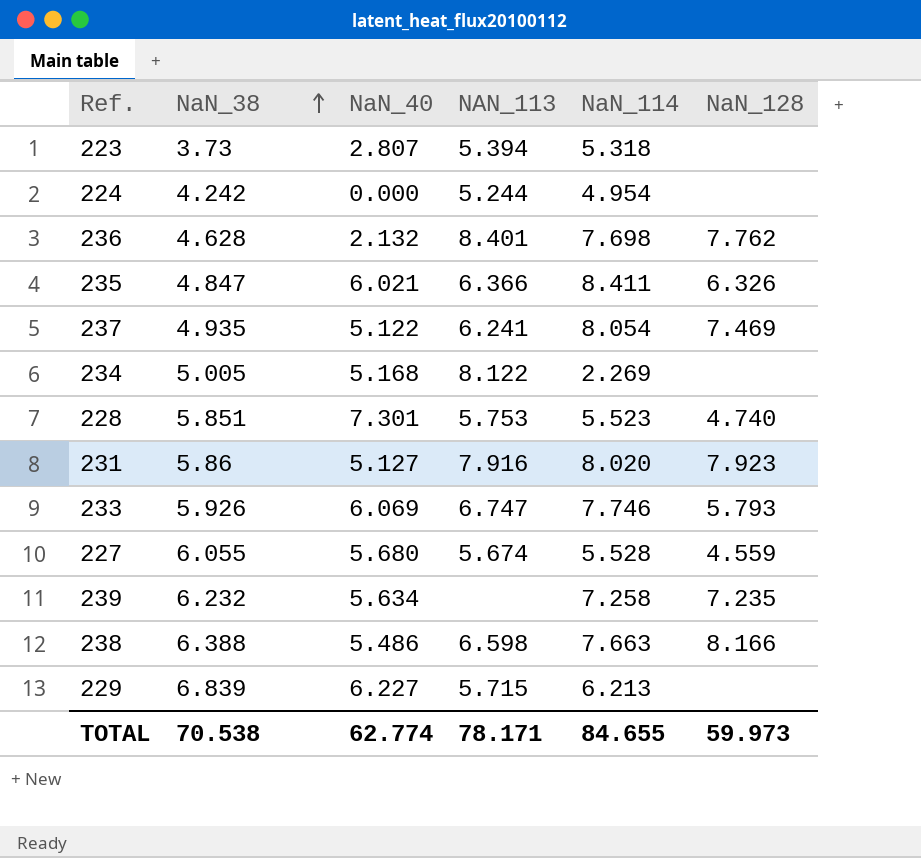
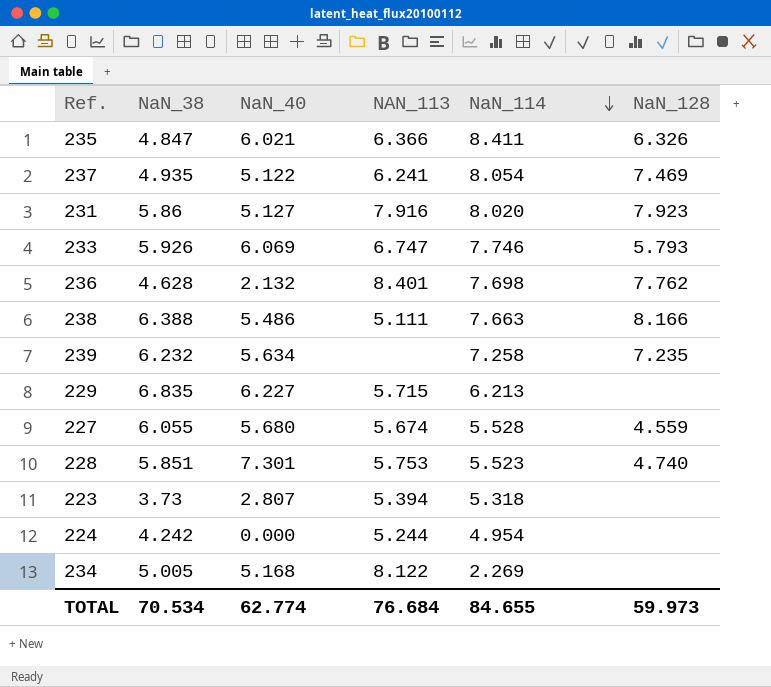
row order: NaN_38 ascending -> NaN_114 descending
238 | NAN_113: 6.598 -> 5.111
229 | NaN_38: 6.839 -> 6.835
TOTAL | NaN_38: 70.538 -> 70.534
TOTAL | NAN_113: 78.171 -> 76.684

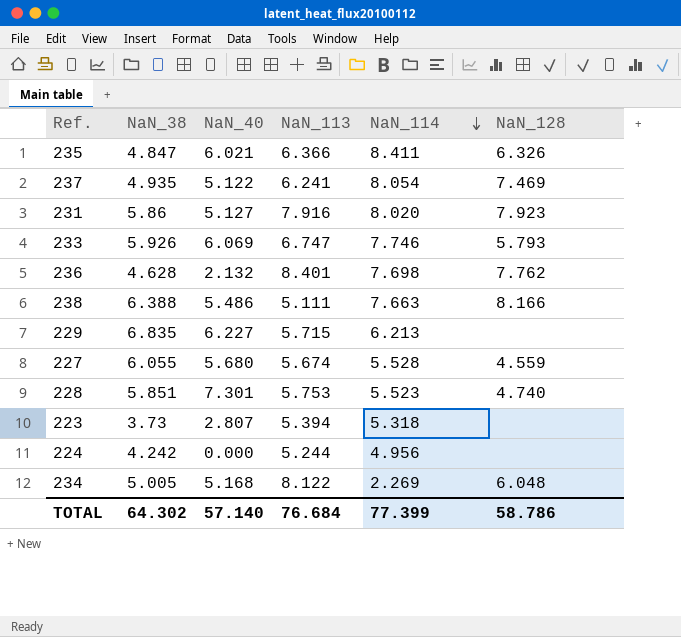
column name: NAN_113 -> NaN_113
row 239: 6.232 | 5.634 | none | 7.258 | 7.235 -> none
224 | NaN_114: 4.954 -> 4.956
234 | NaN_128: none -> 6.048
TOTAL | NaN_38: 70.534 -> 64.302
TOTAL | NaN_40: 62.774 -> 57.140
TOTAL | NaN_114: 84.655 -> 77.399
TOTAL | NaN_128: 59.973 -> 58.786

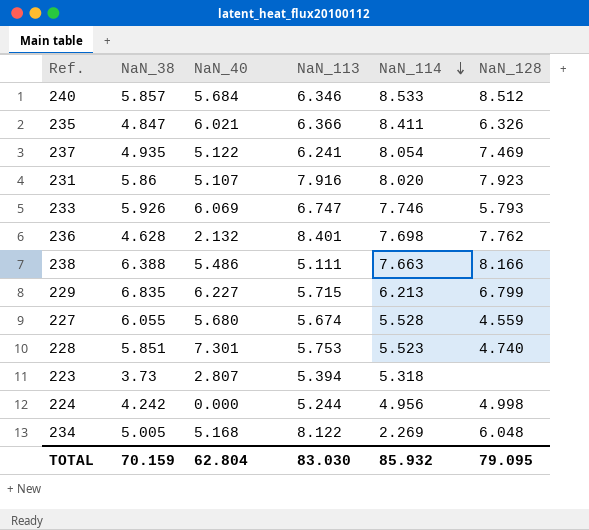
row 240: none -> 5.857 | 5.684 | 6.346 | 8.533 | 8.512
231 | NaN_40: 5.127 -> 5.107
229 | NaN_128: none -> 6.799
224 | NaN_128: none -> 4.998
TOTAL | NaN_38: 64.302 -> 70.159
TOTAL | NaN_40: 57.140 -> 62.804
TOTAL | NaN_113: 76.684 -> 83.030
TOTAL | NaN_114: 77.399 -> 85.932
TOTAL | NaN_128: 58.786 -> 79.095

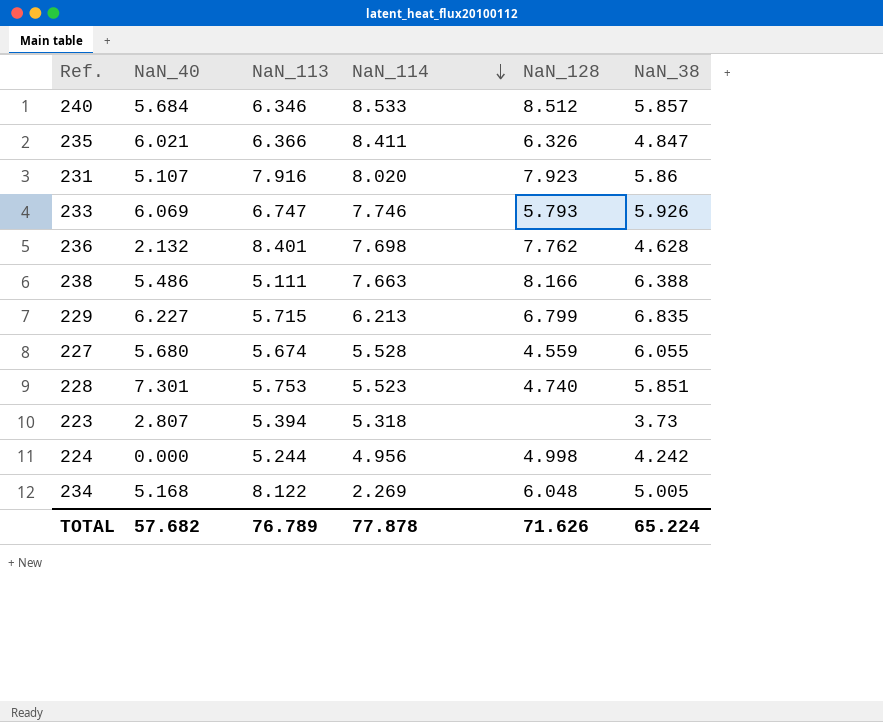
column NaN_38 | position: 2 -> 6
row 237: 4.935 | 5.122 | 6.241 | 8.054 | 7.469 -> none
TOTAL | NaN_40: 62.804 -> 57.682
TOTAL | NaN_113: 83.030 -> 76.789
TOTAL | NaN_114: 85.932 -> 77.878
TOTAL | NaN_128: 79.095 -> 71.626
TOTAL | NaN_38: 70.159 -> 65.224

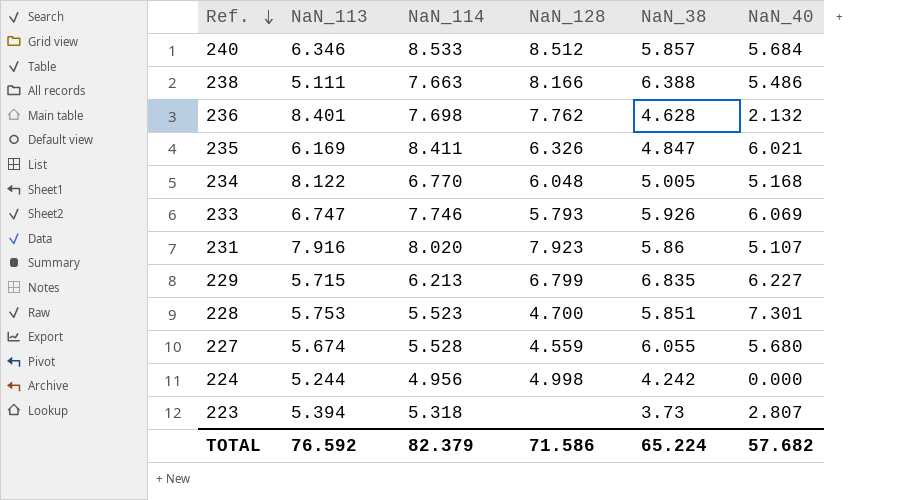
row order: NaN_114 descending -> Ref. descending
column NaN_40 | position: 2 -> 6
235 | NaN_113: 6.366 -> 6.169
234 | NaN_114: 2.269 -> 6.770
228 | NaN_128: 4.740 -> 4.700
TOTAL | NaN_113: 76.789 -> 76.592
TOTAL | NaN_114: 77.878 -> 82.379
TOTAL | NaN_128: 71.626 -> 71.586

